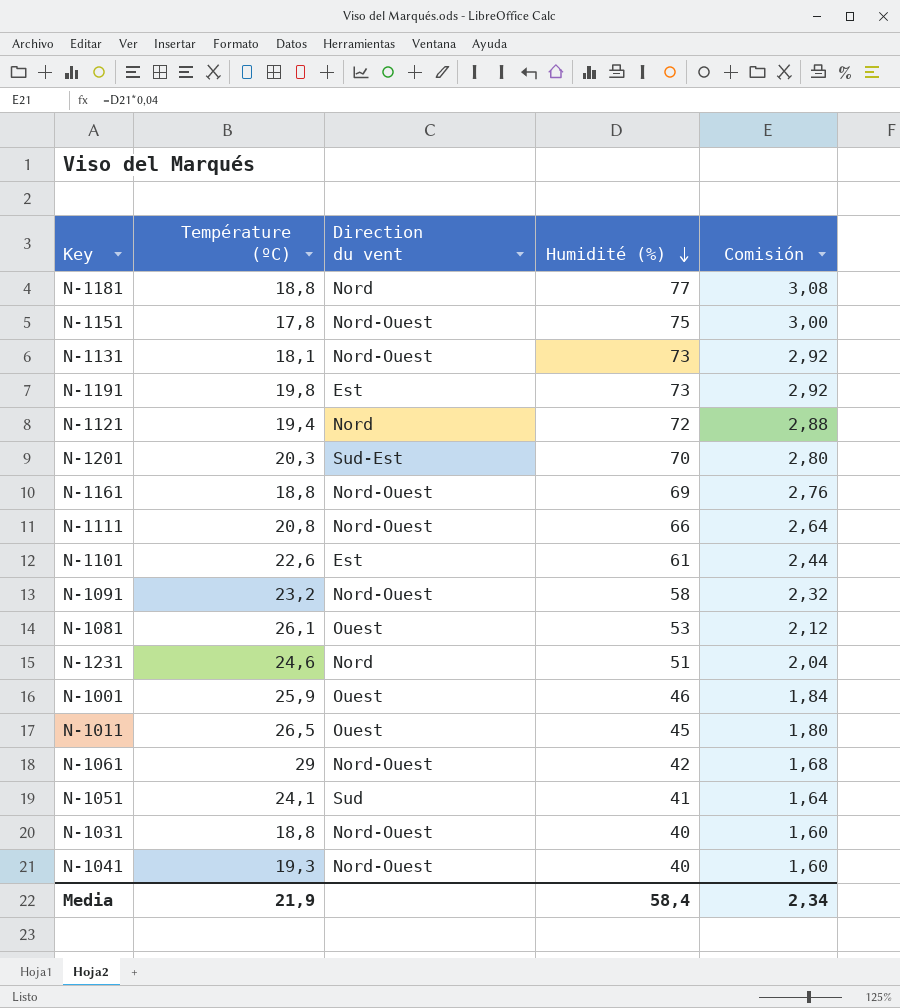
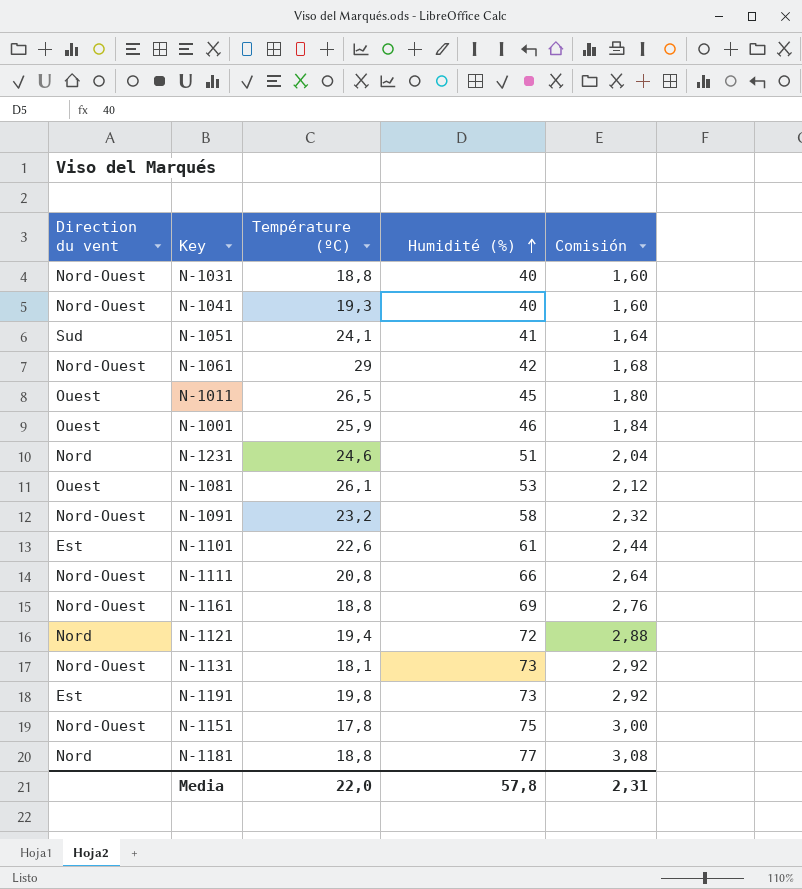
row order: Humidité (%) descending -> Humidité (%) ascending
column Direction du vent | position: 3 -> 1
row N-1201: 20,3 | Sud-Est | 70 | 2,80 -> none
Media | Température (ºC): 21,9 -> 22,0
Media | Humidité (%): 58,4 -> 57,8
Media | Comisión: 2,34 -> 2,31

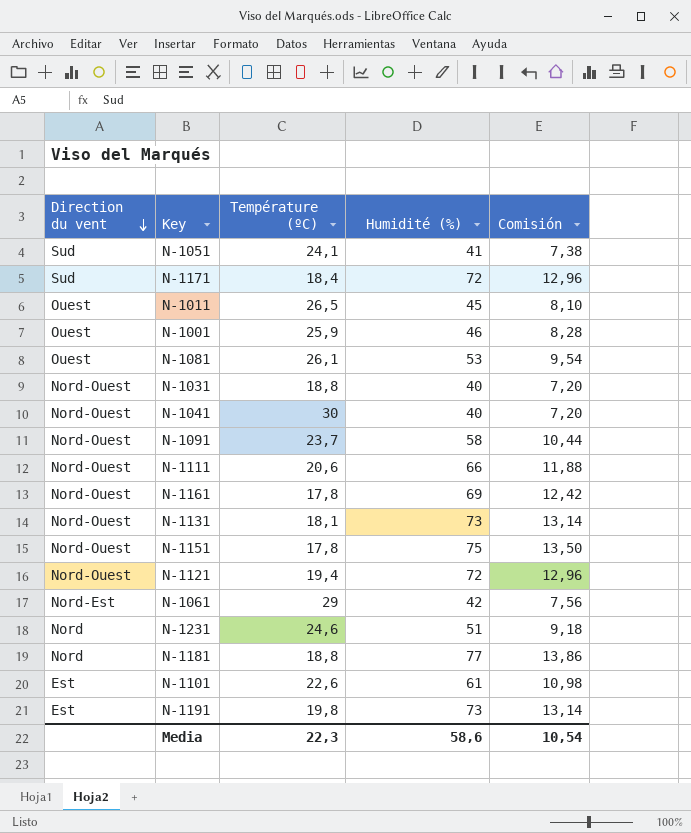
row order: Humidité (%) ascending -> Direction du vent descending
column Comisión | formula: [Humidité (%)] * 0,04 -> [Humidité (%)] * 0,18
row N-1171: none -> Sud | 18,4 | 72 | 12,96
N-1041 | Température (ºC): 19,3 -> 30
N-1091 | Température (ºC): 23,2 -> 23,7
N-1111 | Température (ºC): 20,8 -> 20,6
N-1161 | Température (ºC): 18,8 -> 17,8
N-1121 | Direction du vent: Nord -> Nord-Ouest
N-1061 | Direction du vent: Nord-Ouest -> Nord-Est
Media | Température (ºC): 22,0 -> 22,3
Media | Humidité (%): 57,8 -> 58,6
Media | Comisión: 2,31 -> 10,54

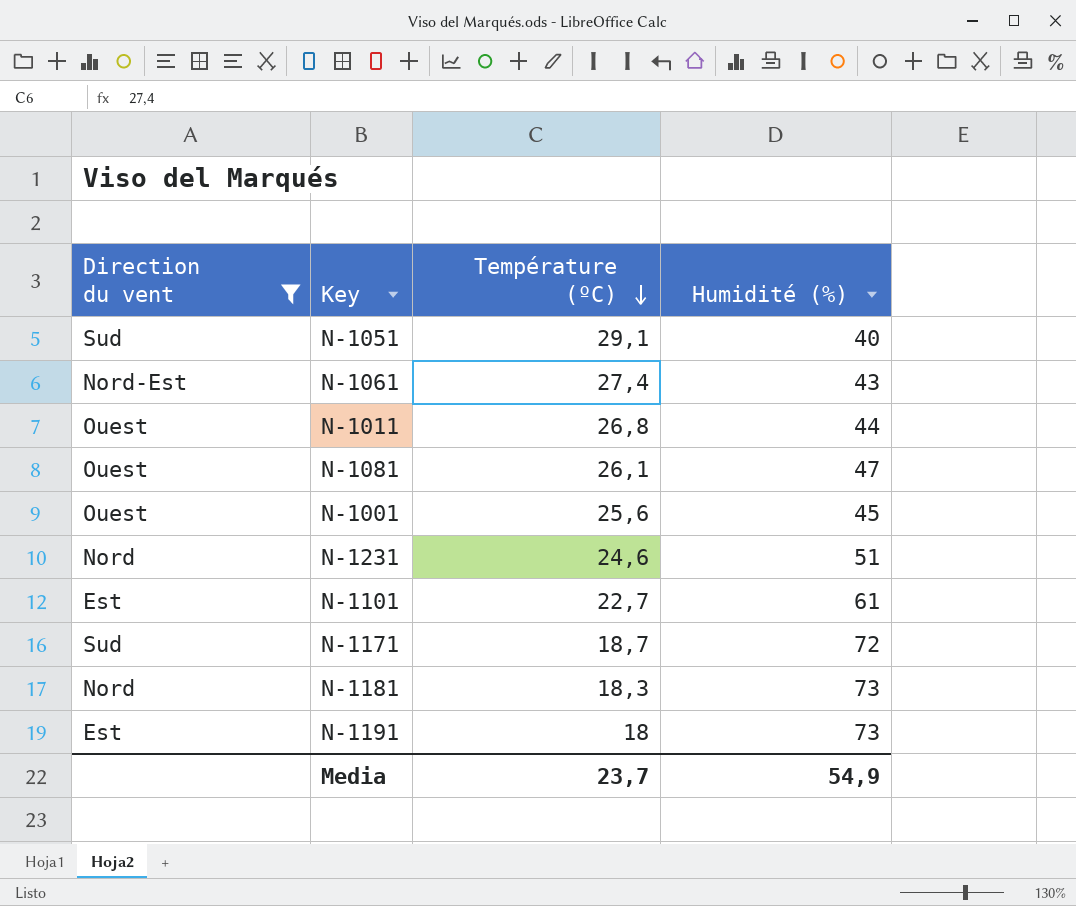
filter: none -> Direction du vent != Nord-Ouest
row order: Direction du vent descending -> Température (ºC) descending
column Comisión | formula: [Humidité (%)] * 0,18 -> none
N-1051 | Température (ºC): 24,1 -> 29,1
N-1051 | Humidité (%): 41 -> 40
N-1061 | Température (ºC): 29 -> 27,4
N-1061 | Humidité (%): 42 -> 43
N-1011 | Température (ºC): 26,5 -> 26,8
N-1011 | Humidité (%): 45 -> 44
N-1081 | Humidité (%): 53 -> 47
N-1001 | Température (ºC): 25,9 -> 25,6
N-1001 | Humidité (%): 46 -> 45
N-1101 | Température (ºC): 22,6 -> 22,7
N-1171 | Température (ºC): 18,4 -> 18,7
N-1181 | Température (ºC): 18,8 -> 18,3
N-1181 | Humidité (%): 77 -> 73
N-1191 | Température (ºC): 19,8 -> 18
Media | Température (ºC): 22,3 -> 23,7
Media | Humidité (%): 58,6 -> 54,9

